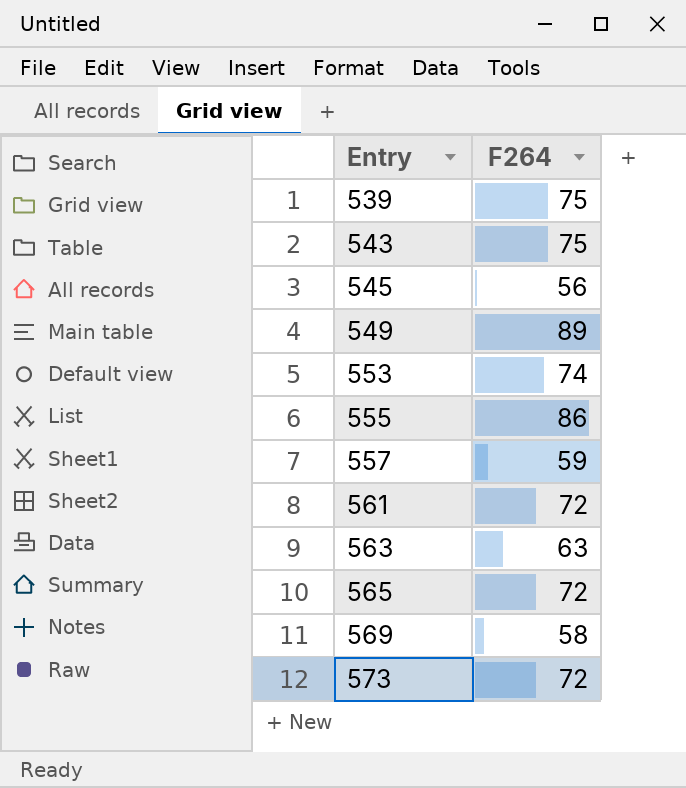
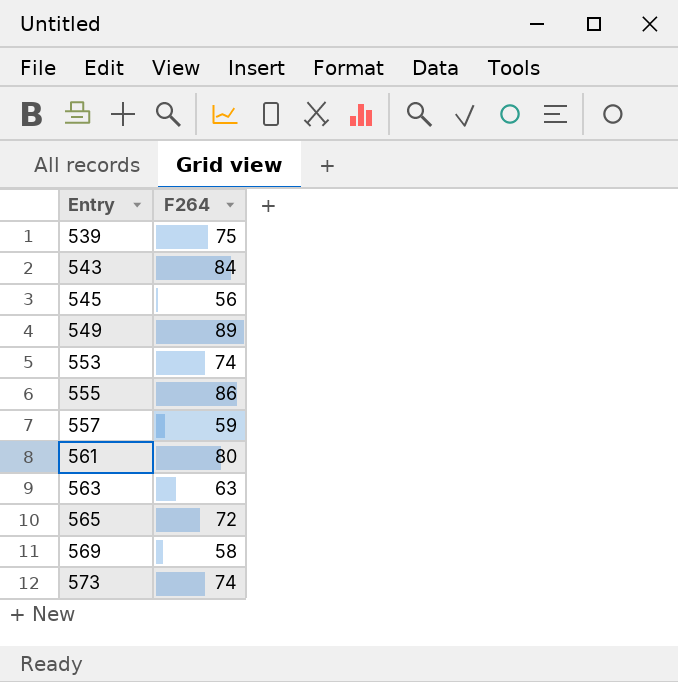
543 | F264: 75 -> 84
561 | F264: 72 -> 80
573 | F264: 72 -> 74

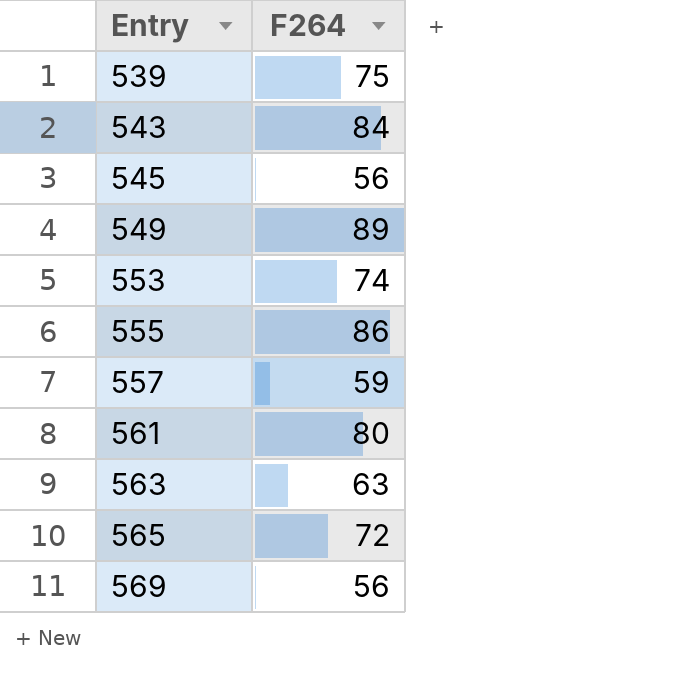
row 573: 74 -> none
569 | F264: 58 -> 56

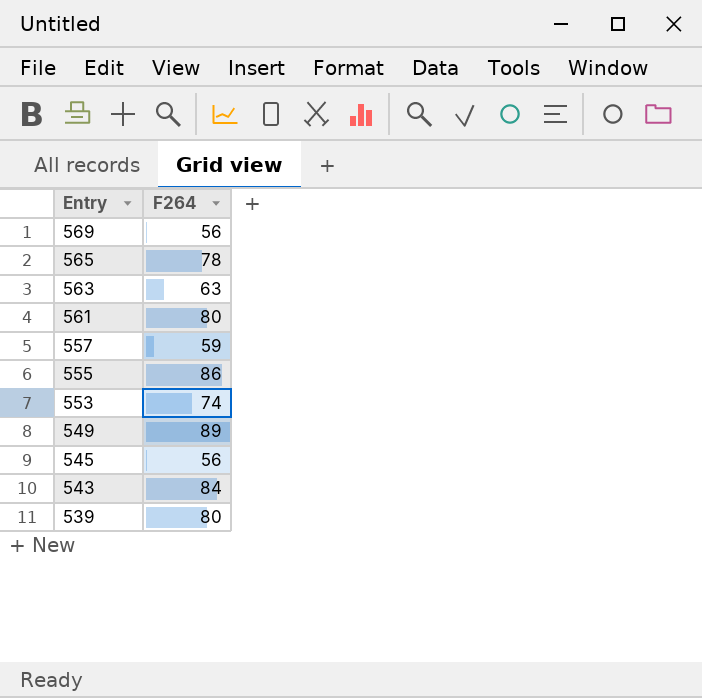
row order: Entry ascending -> Entry descending
565 | F264: 72 -> 78
539 | F264: 75 -> 80

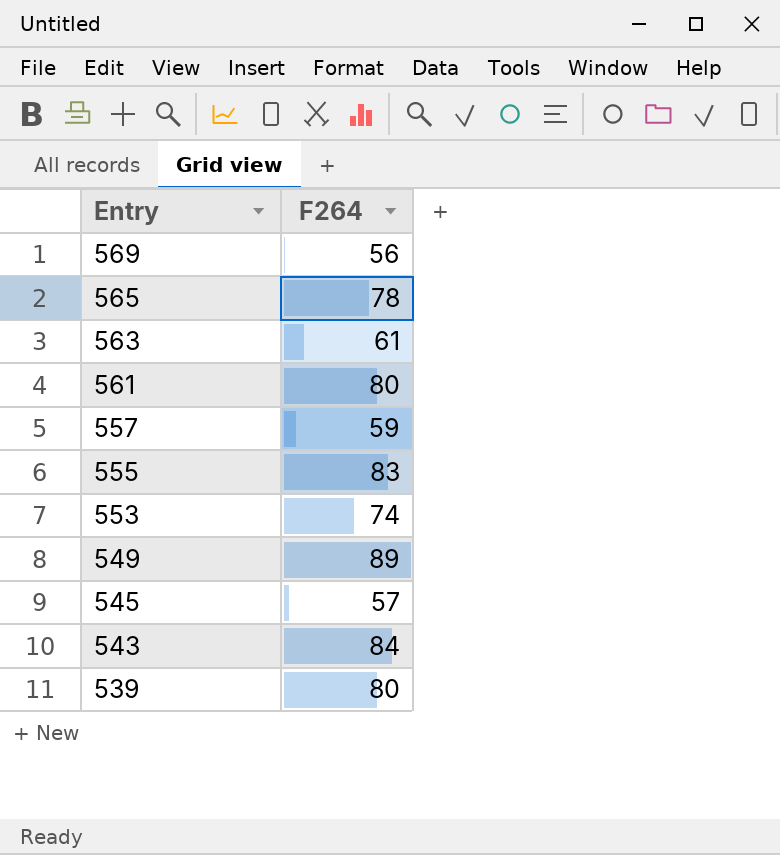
563 | F264: 63 -> 61
555 | F264: 86 -> 83
545 | F264: 56 -> 57

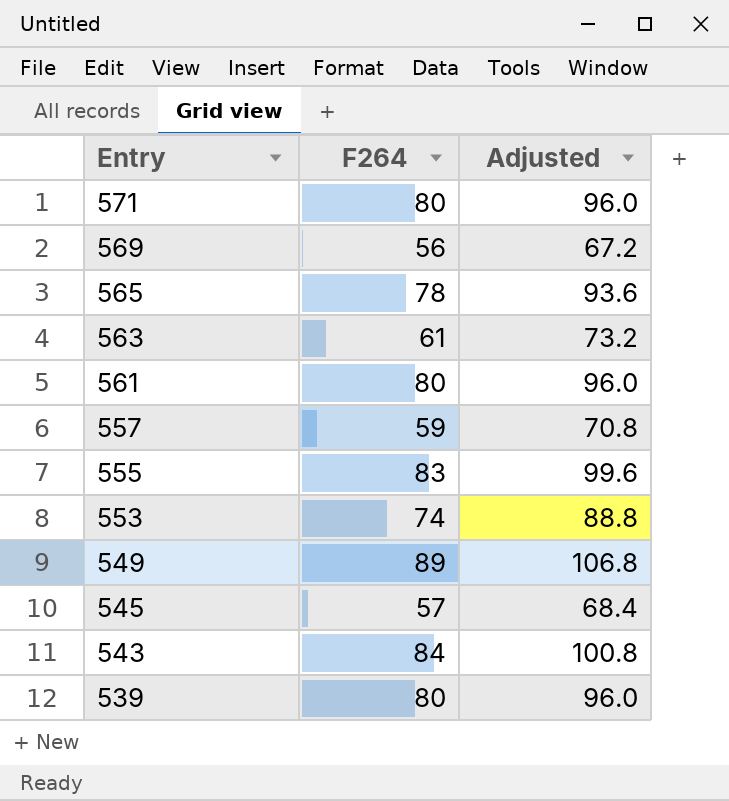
column Adjusted | formula: none -> [F264] * 1.2
row 571: none -> 80 | 96.0

